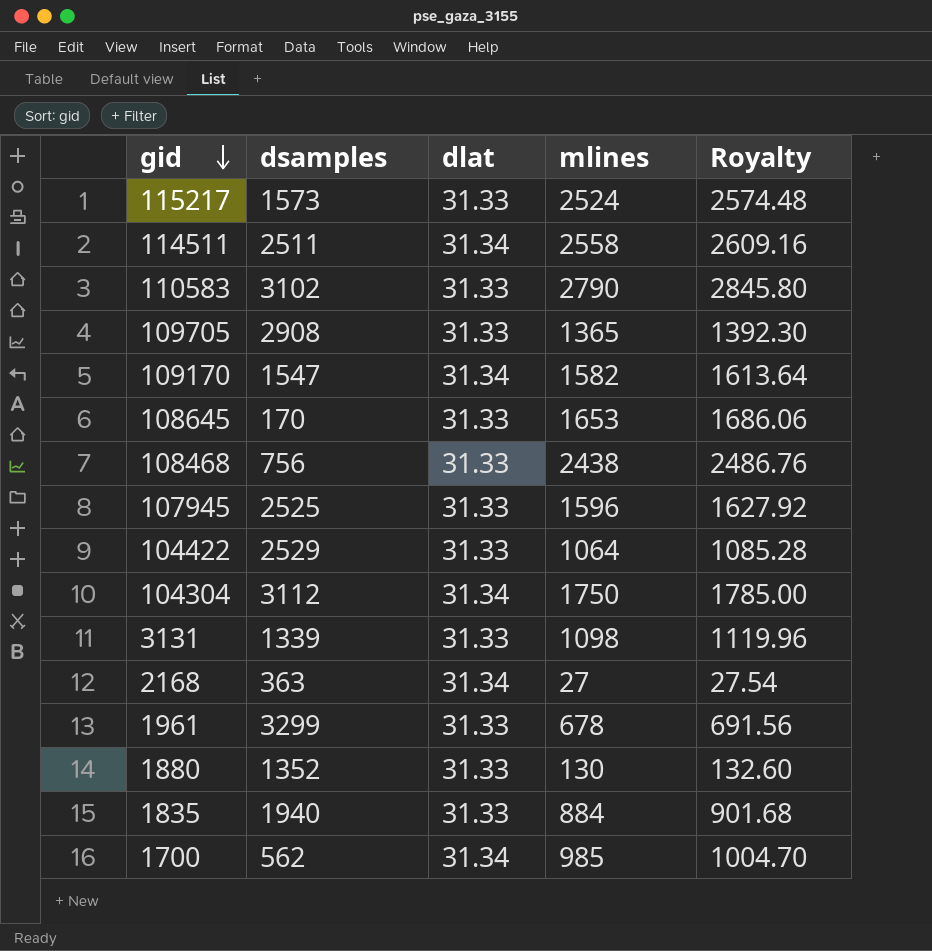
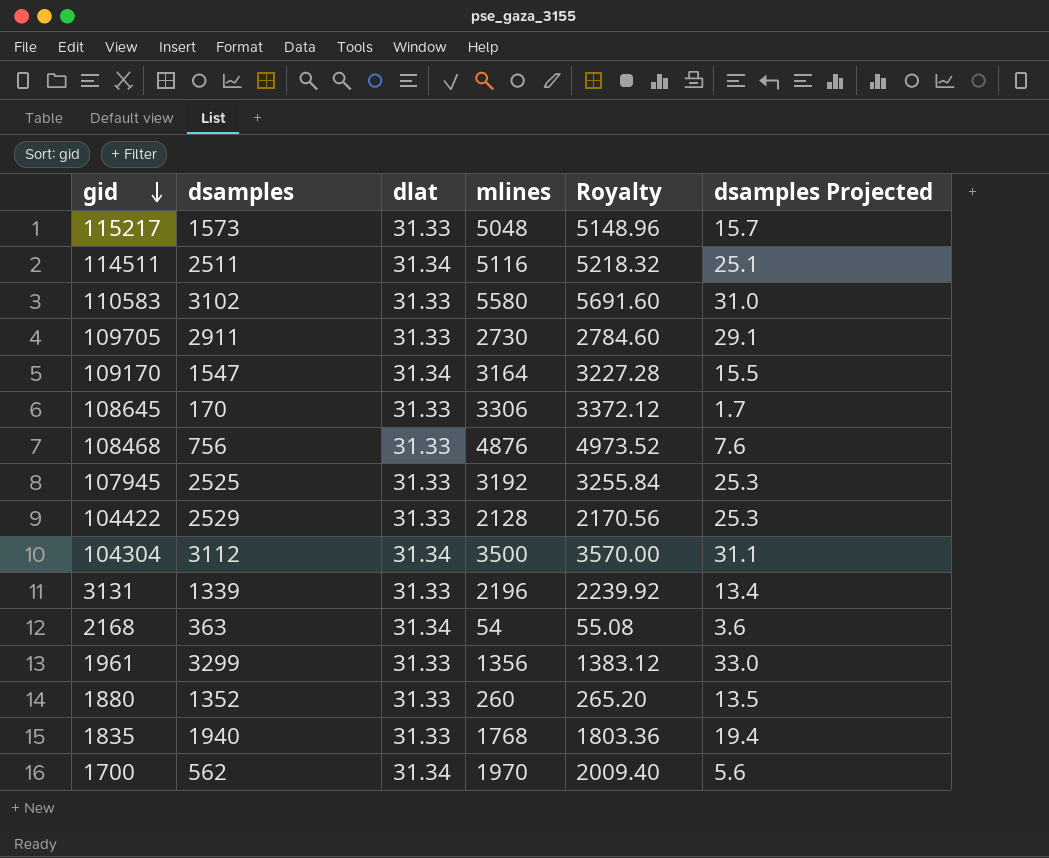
column dsamples Projected | formula: none -> [dsamples] * 0.01
115217 | mlines: 2524 -> 5048
115217 | Royalty: 2574.48 -> 5148.96
114511 | mlines: 2558 -> 5116
114511 | Royalty: 2609.16 -> 5218.32
110583 | mlines: 2790 -> 5580
110583 | Royalty: 2845.80 -> 5691.60
109705 | dsamples: 2908 -> 2911
109705 | mlines: 1365 -> 2730
109705 | Royalty: 1392.30 -> 2784.60
109170 | mlines: 1582 -> 3164
109170 | Royalty: 1613.64 -> 3227.28
108645 | mlines: 1653 -> 3306
108645 | Royalty: 1686.06 -> 3372.12
108468 | mlines: 2438 -> 4876
108468 | Royalty: 2486.76 -> 4973.52
107945 | mlines: 1596 -> 3192
107945 | Royalty: 1627.92 -> 3255.84
104422 | mlines: 1064 -> 2128
104422 | Royalty: 1085.28 -> 2170.56
104304 | mlines: 1750 -> 3500
104304 | Royalty: 1785.00 -> 3570.00
3131 | mlines: 1098 -> 2196
3131 | Royalty: 1119.96 -> 2239.92
2168 | mlines: 27 -> 54
2168 | Royalty: 27.54 -> 55.08
1961 | mlines: 678 -> 1356
1961 | Royalty: 691.56 -> 1383.12
1880 | mlines: 130 -> 260
1880 | Royalty: 132.60 -> 265.20
1835 | mlines: 884 -> 1768
1835 | Royalty: 901.68 -> 1803.36
1700 | mlines: 985 -> 1970
1700 | Royalty: 1004.70 -> 2009.40

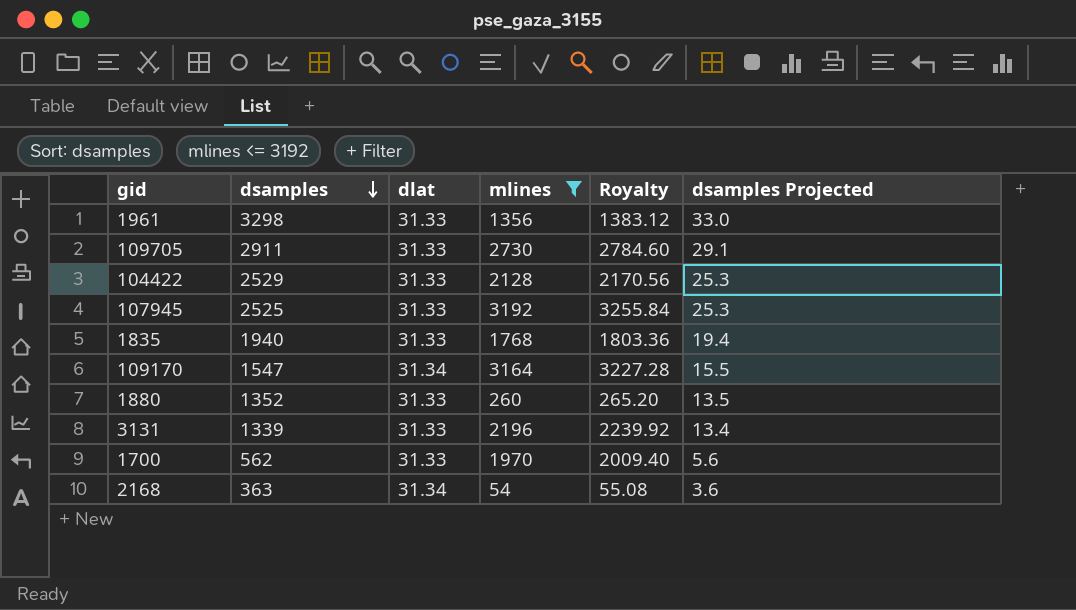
filter: none -> mlines <= 3192
row order: gid descending -> dsamples descending
1961 | dsamples: 3299 -> 3298
1700 | dlat: 31.34 -> 31.33

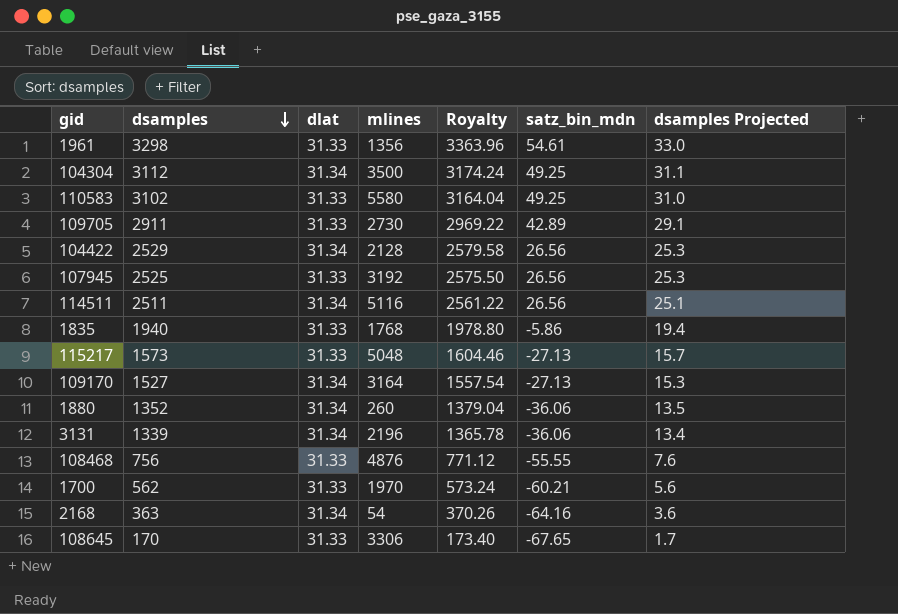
filter: mlines <= 3192 -> none
column Royalty | formula: [mlines] * 1.02 -> [dsamples] * 1.02
column satz_bin_mdn | position: none -> 6
104422 | dlat: 31.33 -> 31.34
109170 | dsamples: 1547 -> 1527
109170 | dsamples Projected: 15.5 -> 15.3
1880 | dlat: 31.33 -> 31.34
3131 | dlat: 31.33 -> 31.34

